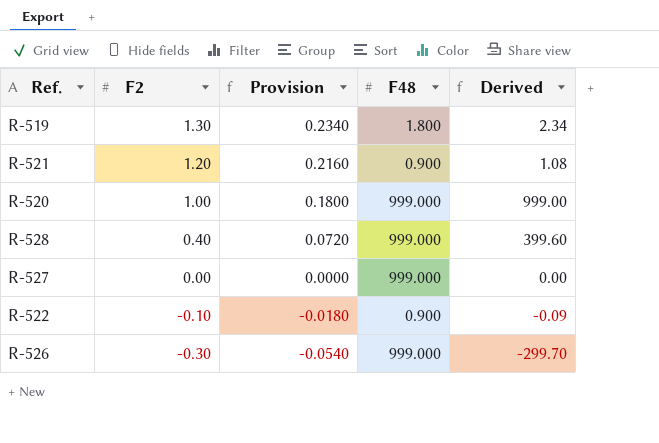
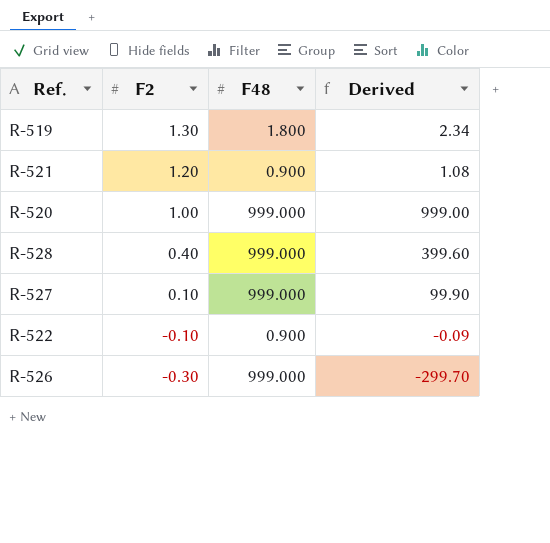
column Provision | formula: [F2] * 0.18 -> none
R-527 | F2: 0.00 -> 0.10
R-527 | Derived: 0.00 -> 99.90

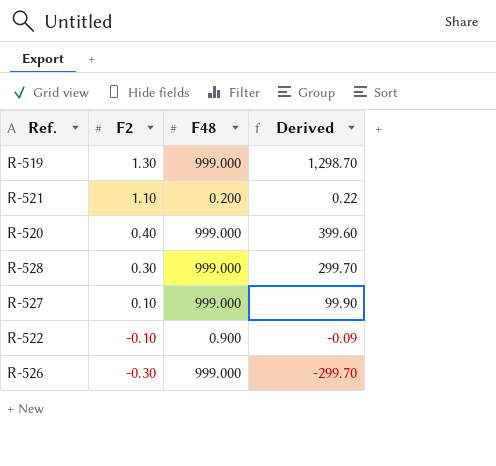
R-519 | F48: 1.800 -> 999.000
R-519 | Derived: 2.34 -> 1,298.70
R-521 | F2: 1.20 -> 1.10
R-521 | F48: 0.900 -> 0.200
R-521 | Derived: 1.08 -> 0.22
R-520 | F2: 1.00 -> 0.40
R-520 | Derived: 999.00 -> 399.60
R-528 | F2: 0.40 -> 0.30
R-528 | Derived: 399.60 -> 299.70

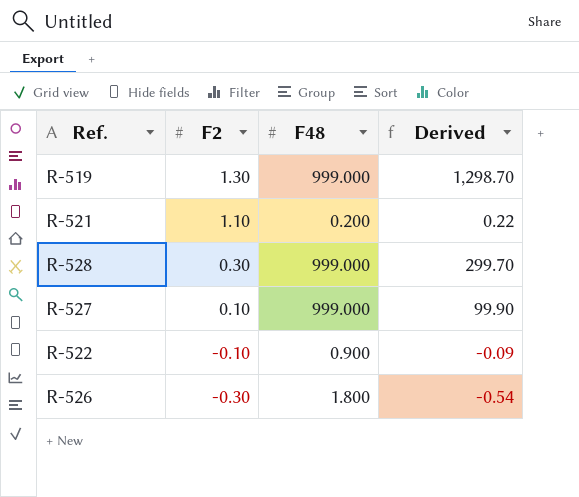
row R-520: 0.40 | 999.000 | 399.60 -> none
R-526 | F48: 999.000 -> 1.800
R-526 | Derived: -299.70 -> -0.54

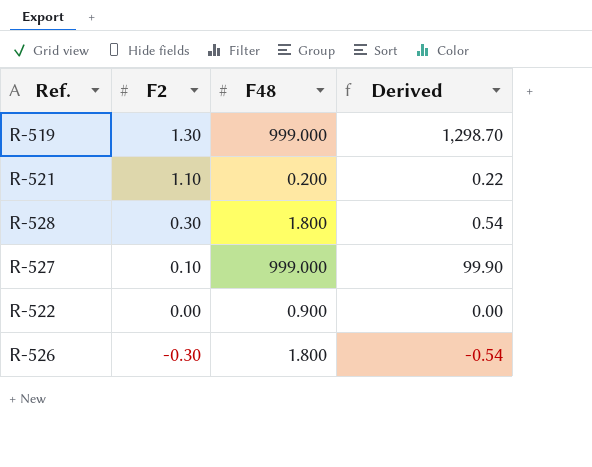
R-528 | F48: 999.000 -> 1.800
R-528 | Derived: 299.70 -> 0.54
R-522 | F2: -0.10 -> 0.00
R-522 | Derived: -0.09 -> 0.00

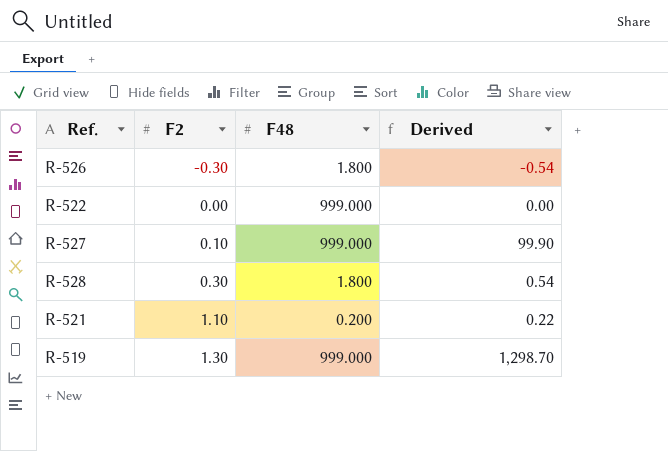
row order: F2 descending -> F2 ascending
R-522 | F48: 0.900 -> 999.000

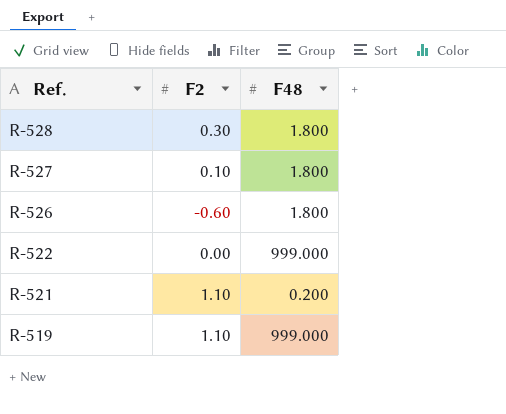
row order: F2 ascending -> Ref. descending
column Derived | formula: [F2] * [F48] -> none
R-527 | F48: 999.000 -> 1.800
R-526 | F2: -0.30 -> -0.60
R-519 | F2: 1.30 -> 1.10

